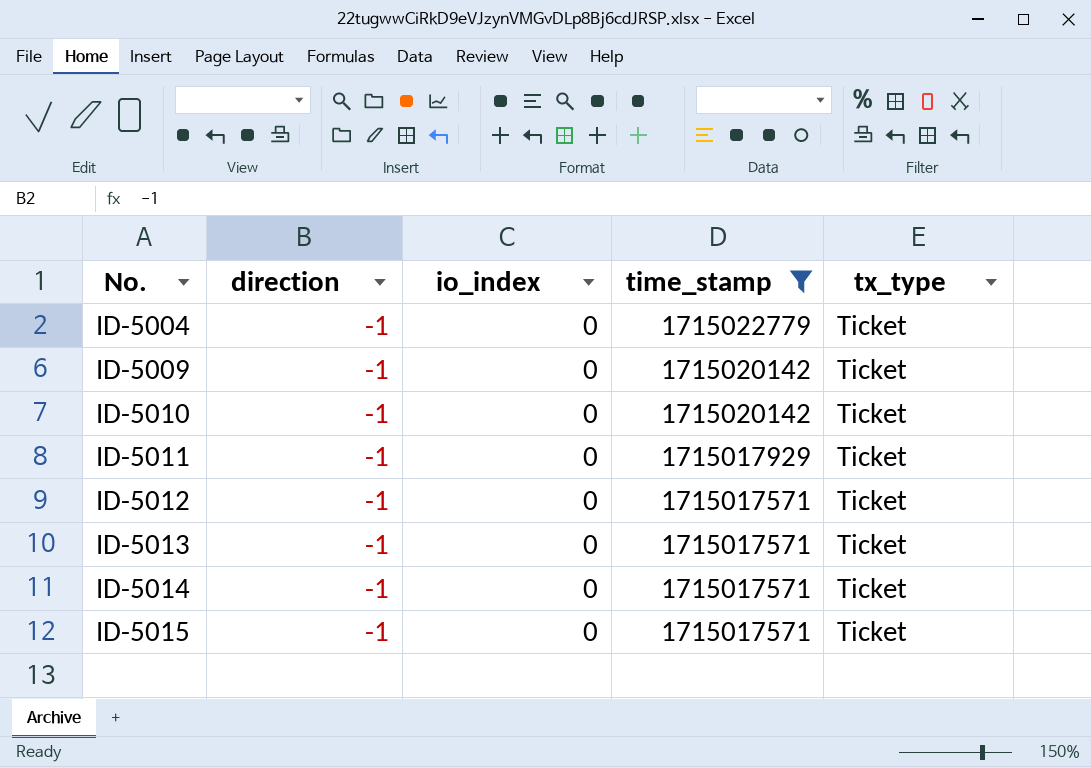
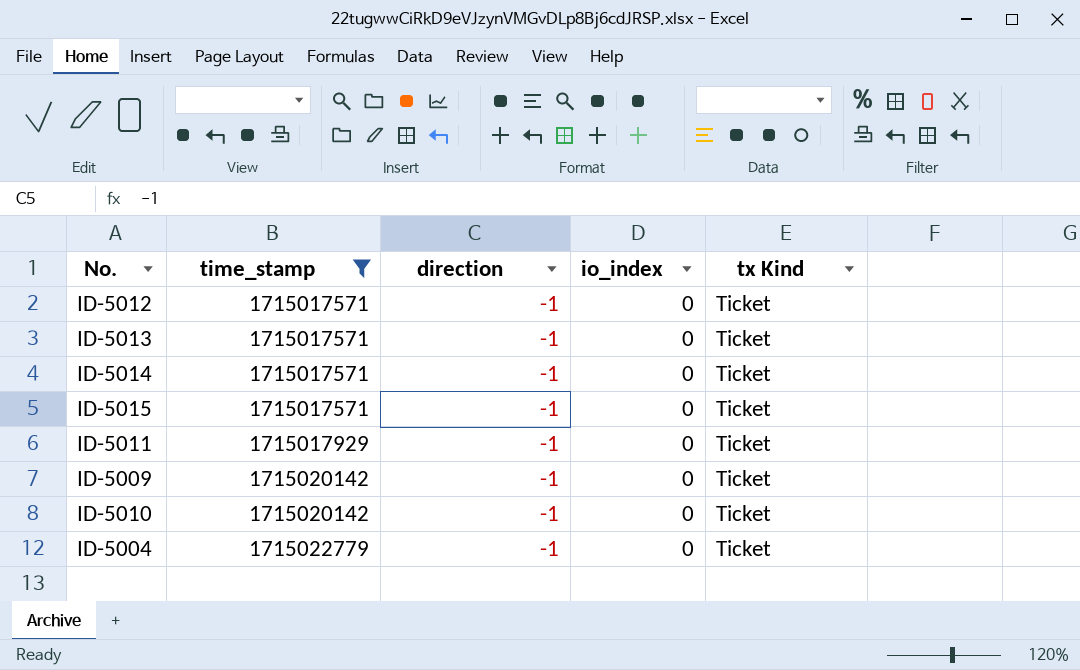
row order: No. ascending -> time_stamp ascending
column time_stamp | position: 4 -> 2
column name: tx_type -> tx Kind

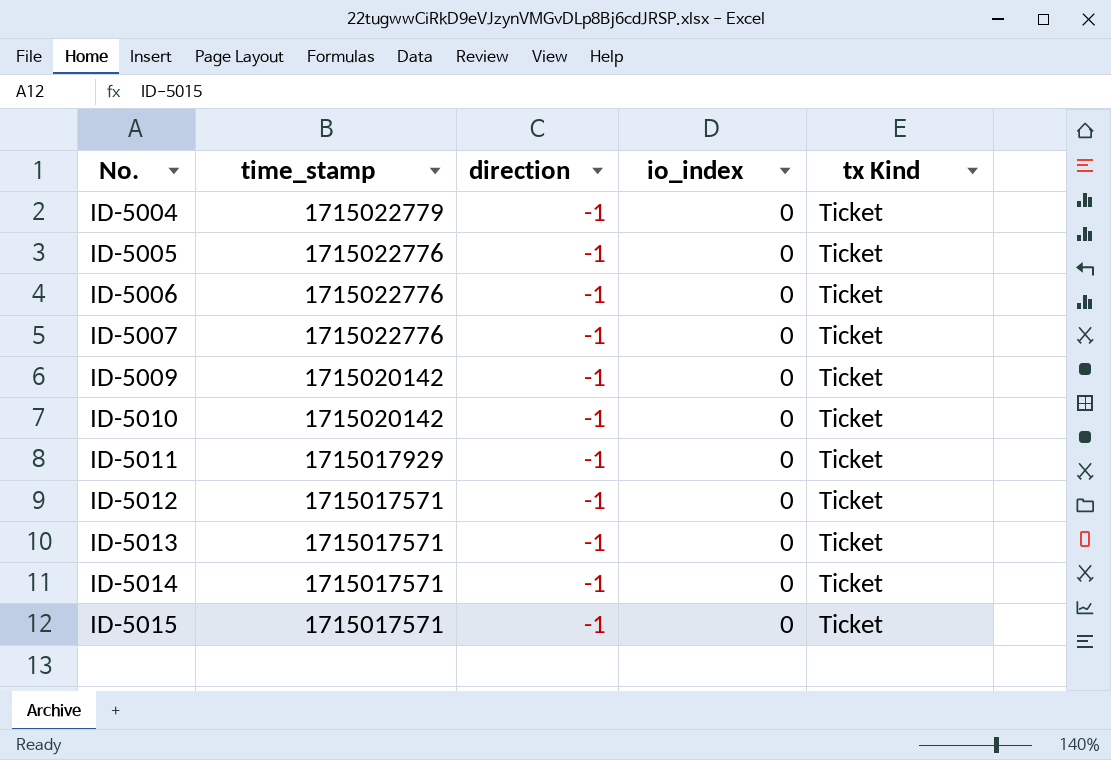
filter: time_stamp != 1715022776 -> none
row order: time_stamp ascending -> No. ascending

